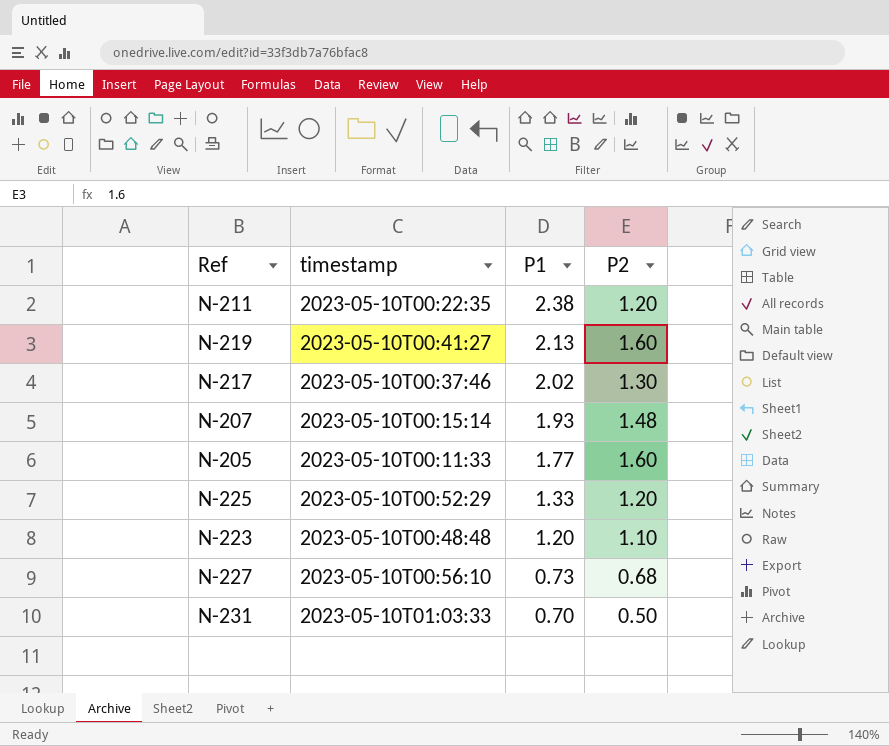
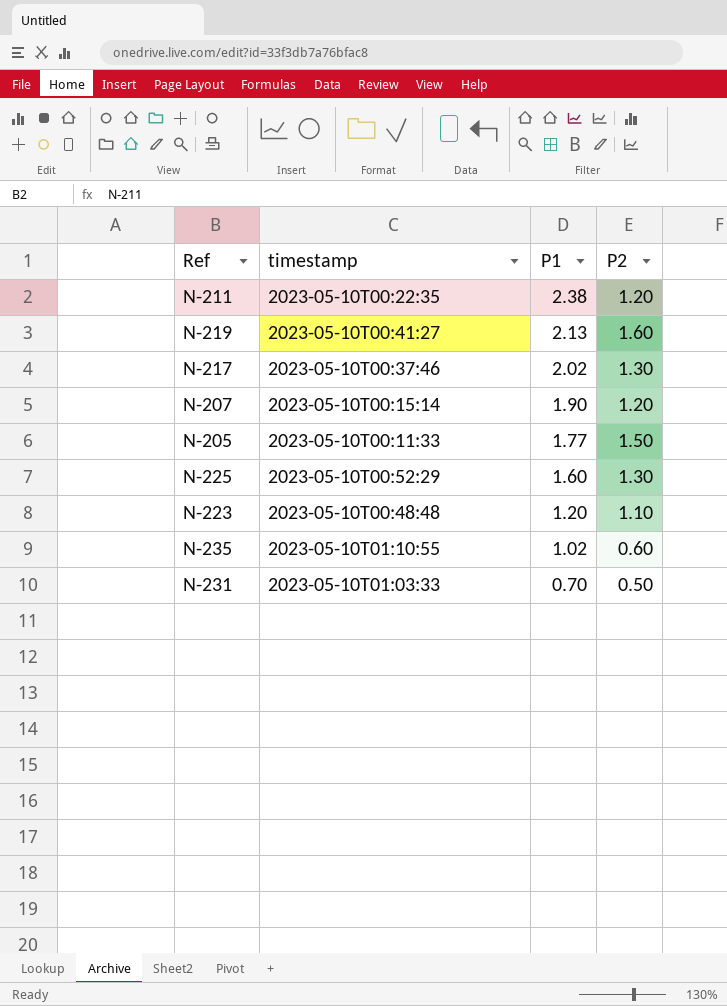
row N-227: 2023-05-10T00:56:10 | 0.73 | 0.68 -> none
N-207 | P1: 1.93 -> 1.90
N-207 | P2: 1.48 -> 1.20
N-205 | P2: 1.60 -> 1.50
N-225 | P1: 1.33 -> 1.60
N-225 | P2: 1.20 -> 1.30
row N-235: none -> 2023-05-10T01:10:55 | 1.02 | 0.60

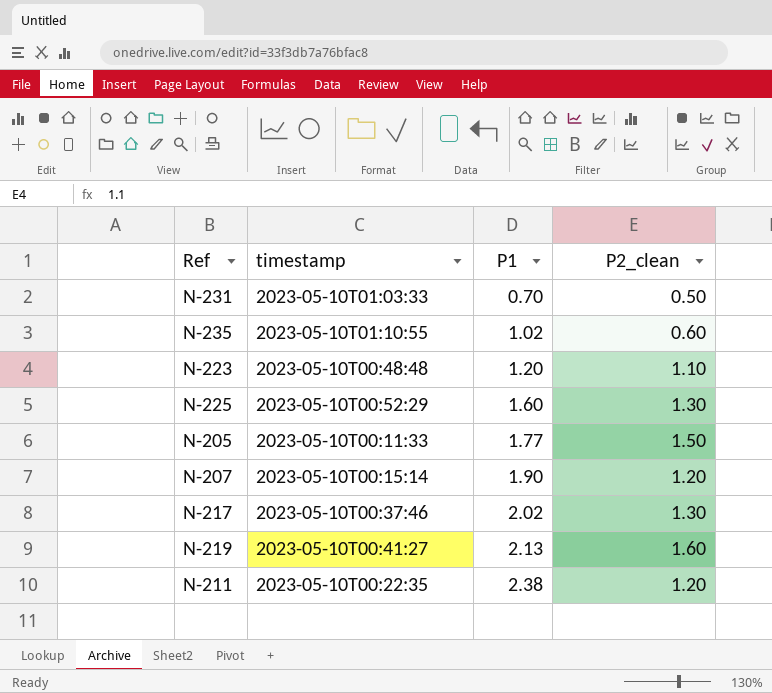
row order: P1 descending -> P1 ascending
column name: P2 -> P2_clean

